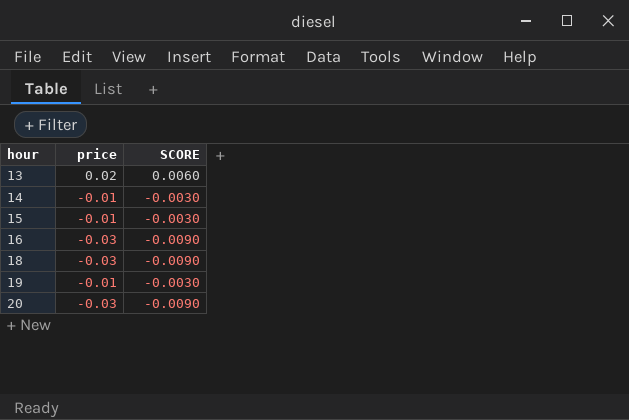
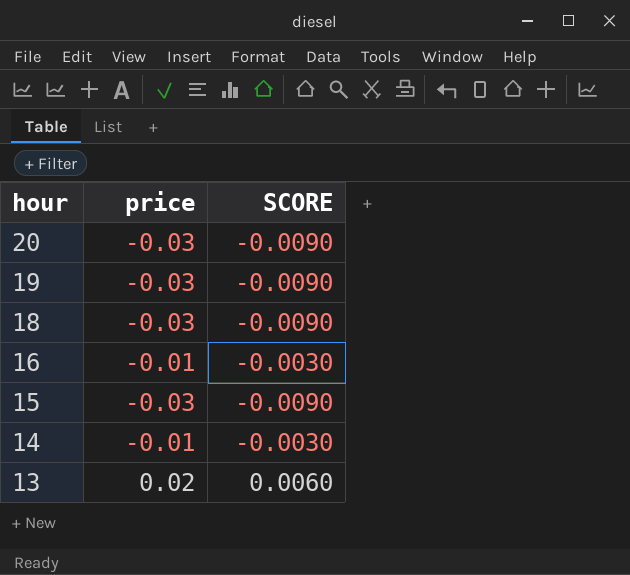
row order: hour ascending -> hour descending
19 | price: -0.01 -> -0.03
19 | SCORE: -0.0030 -> -0.0090
16 | price: -0.03 -> -0.01
16 | SCORE: -0.0090 -> -0.0030
15 | price: -0.01 -> -0.03
15 | SCORE: -0.0030 -> -0.0090

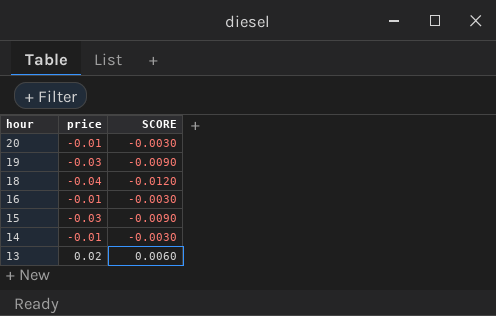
20 | price: -0.03 -> -0.01
20 | SCORE: -0.0090 -> -0.0030
18 | price: -0.03 -> -0.04
18 | SCORE: -0.0090 -> -0.0120

